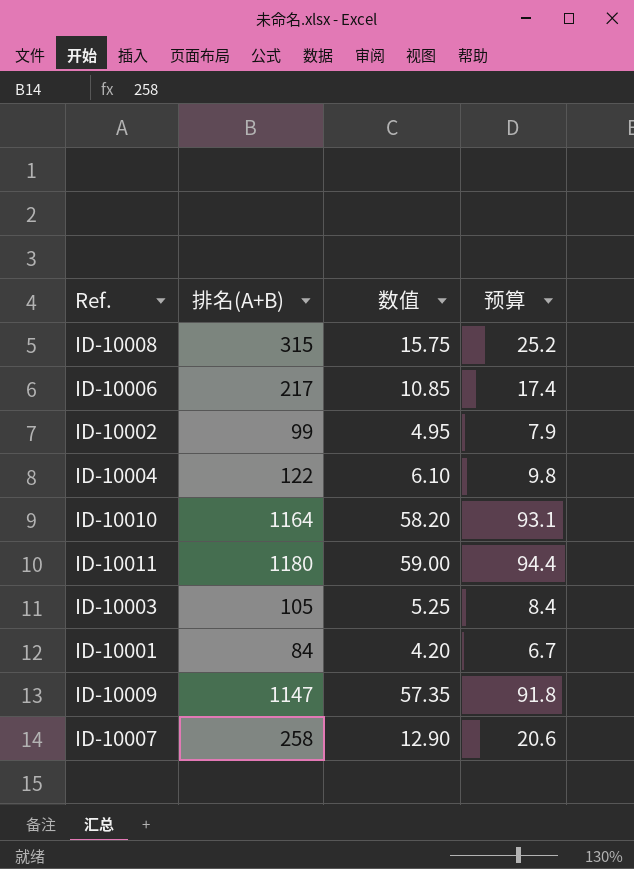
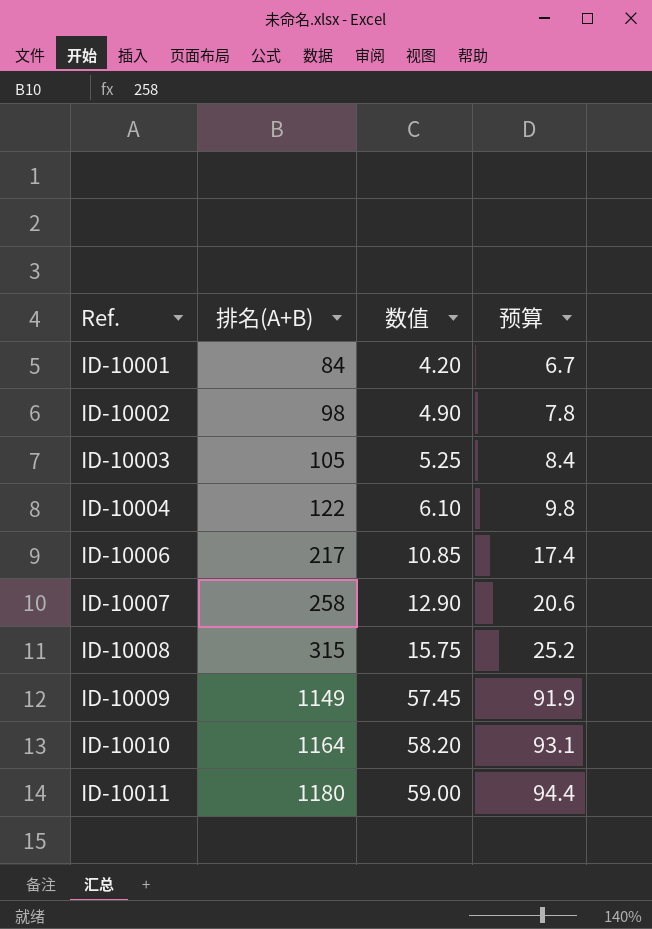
row order: none -> Ref. ascending
ID-10002 | 排名(A+B): 99 -> 98
ID-10002 | 数值: 4.95 -> 4.90
ID-10002 | 预算: 7.9 -> 7.8
ID-10009 | 排名(A+B): 1147 -> 1149
ID-10009 | 数值: 57.35 -> 57.45
ID-10009 | 预算: 91.8 -> 91.9

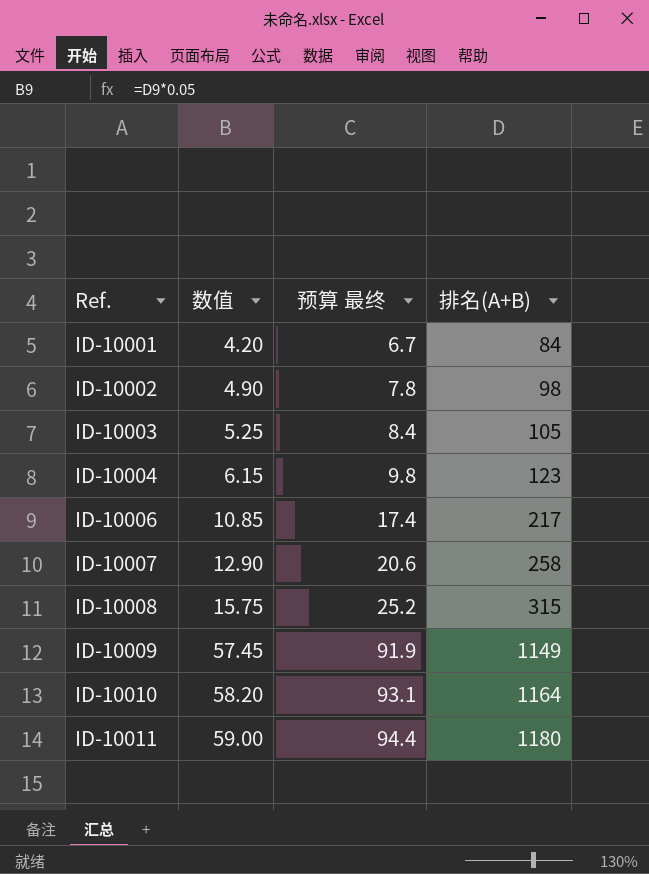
column name: 预算 -> 预算 最终
column 排名(A+B) | position: 2 -> 4
ID-10004 | 数值: 6.10 -> 6.15
ID-10004 | 排名(A+B): 122 -> 123

